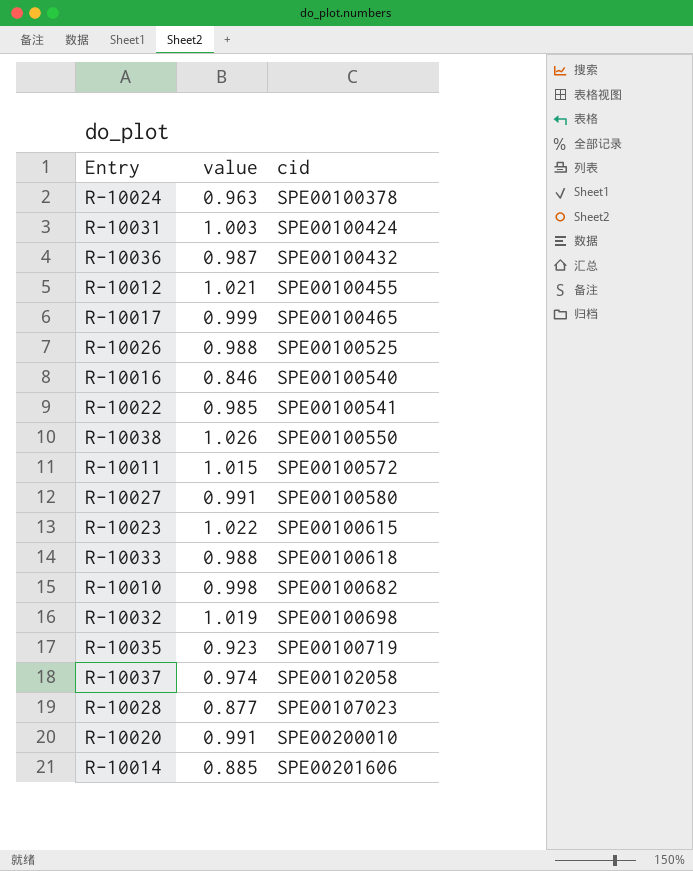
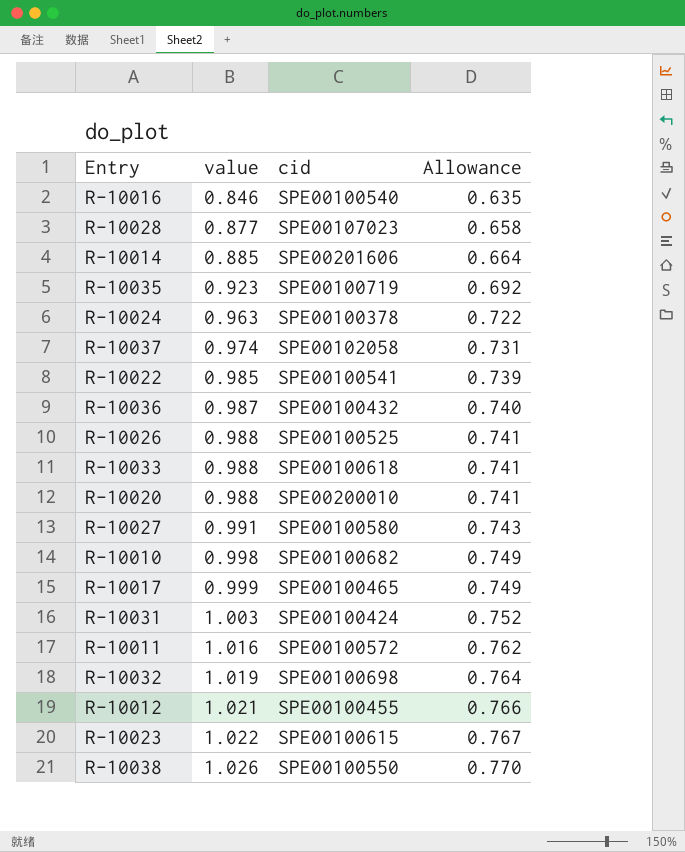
row order: cid ascending -> value ascending
column Allowance | formula: none -> [value] * 0.75
R-10020 | value: 0.991 -> 0.988
R-10011 | value: 1.015 -> 1.016

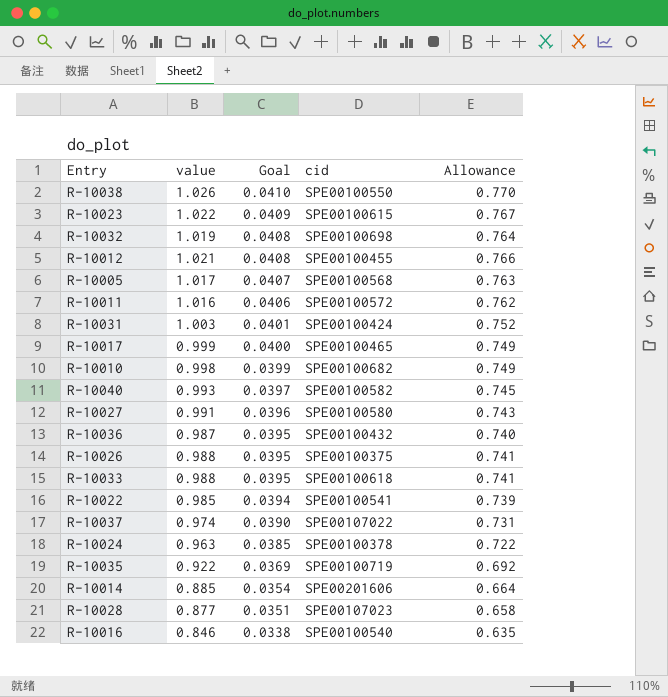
row order: value ascending -> Goal descending
column Goal | formula: none -> [value] * 0.04
row R-10020: 0.988 | SPE00200010 | 0.741 -> none
row R-10005: none -> 1.017 | 0.0407 | SPE00100568 | 0.763
row R-10040: none -> 0.993 | 0.0397 | SPE00100582 | 0.745
R-10026 | cid: SPE00100525 -> SPE00100375
R-10037 | cid: SPE00102058 -> SPE00107022
R-10035 | value: 0.923 -> 0.922

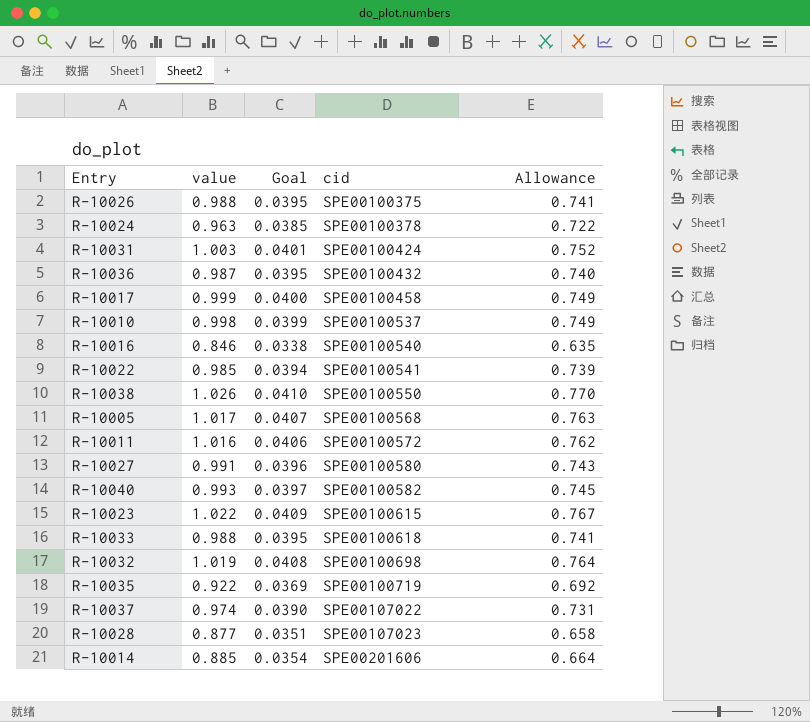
row order: Goal descending -> cid ascending
row R-10012: 1.021 | 0.0408 | SPE00100455 | 0.766 -> none
R-10017 | cid: SPE00100465 -> SPE00100458
R-10010 | cid: SPE00100682 -> SPE00100537

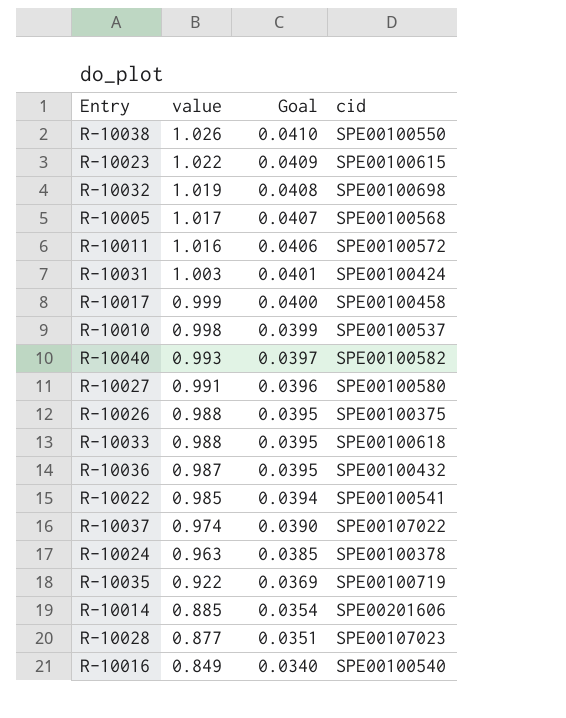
row order: cid ascending -> value descending
column Allowance | formula: [value] * 0.75 -> none
R-10016 | value: 0.846 -> 0.849
R-10016 | Goal: 0.0338 -> 0.0340

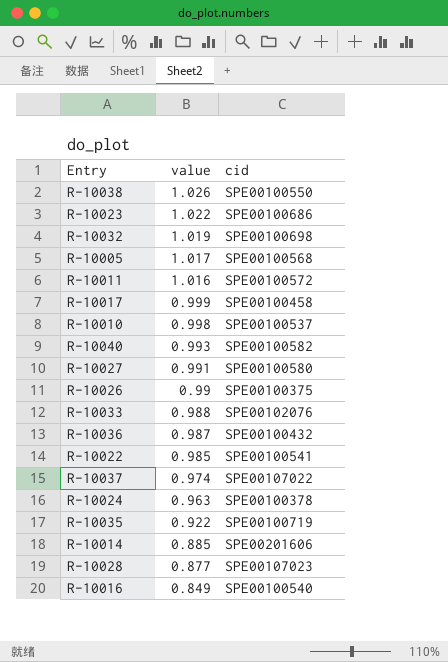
column Goal | formula: [value] * 0.04 -> none
row R-10031: 1.003 | 0.0401 | SPE00100424 -> none
R-10023 | cid: SPE00100615 -> SPE00100686
R-10026 | value: 0.988 -> 0.99
R-10033 | cid: SPE00100618 -> SPE00102076

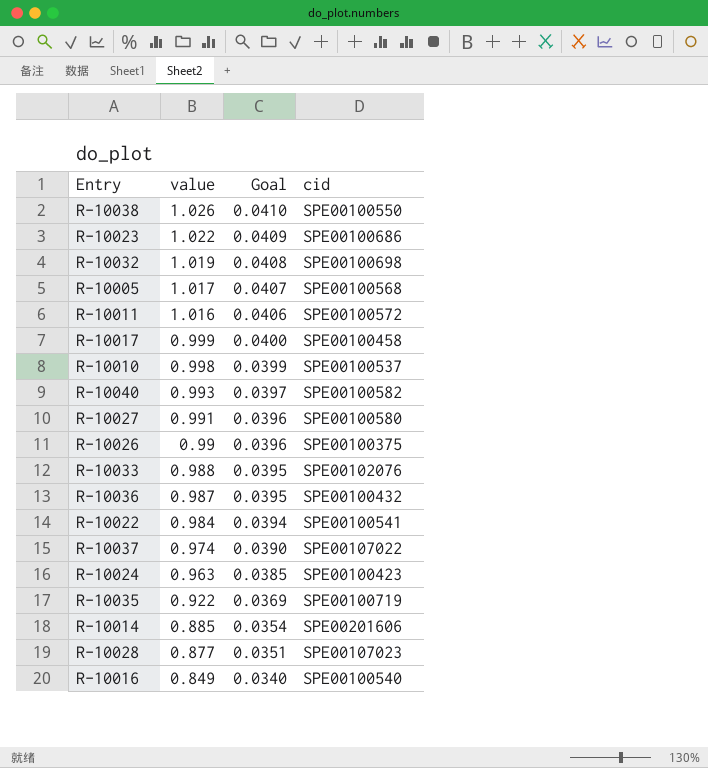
column Goal | formula: none -> [value] * 0.04
R-10022 | value: 0.985 -> 0.984
R-10024 | cid: SPE00100378 -> SPE00100423

